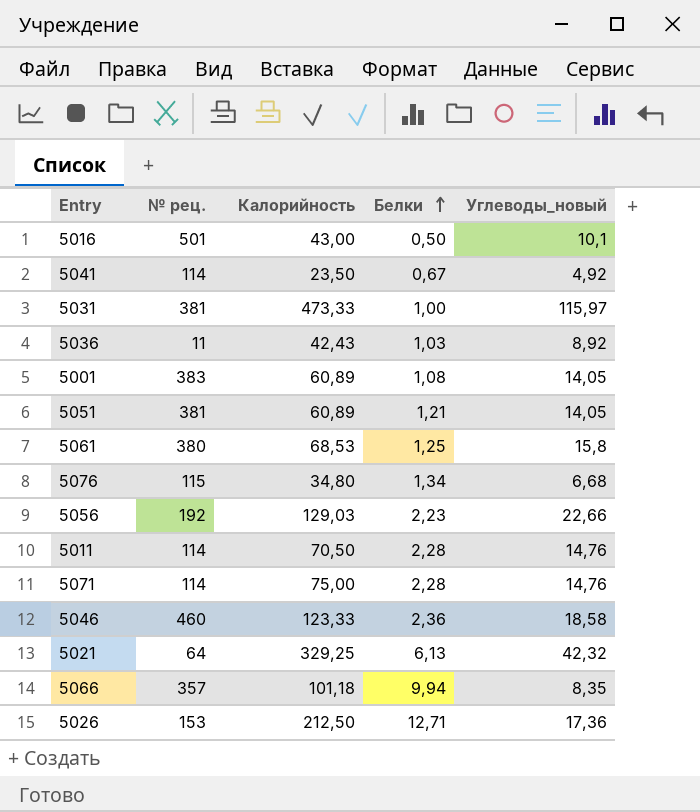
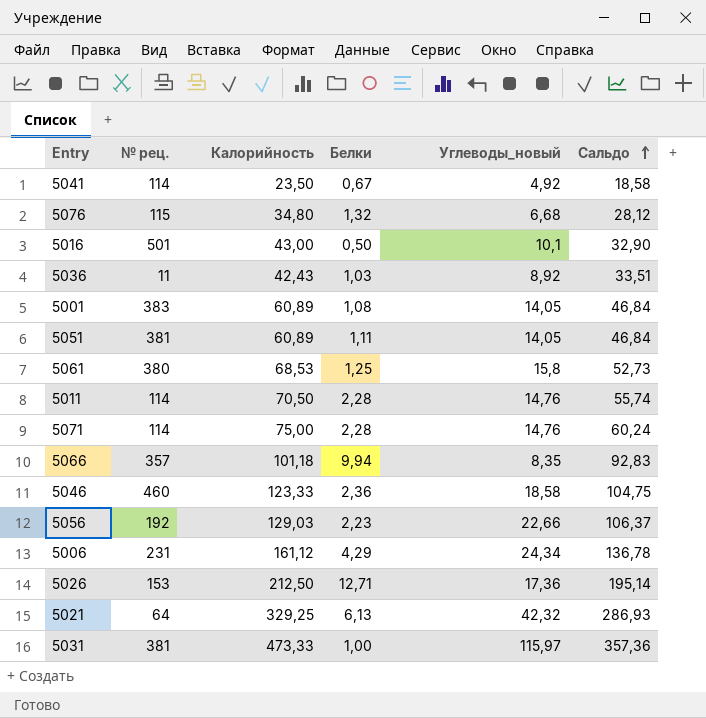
row order: Белки ascending -> Сальдо ascending
column Сальдо | formula: none -> [Калорийность] - [Углеводы_новый]
5076 | Белки: 1,34 -> 1,32
5051 | Белки: 1,21 -> 1,11
row 5006: none -> 231 | 161,12 | 4,29 | 24,34 | 136,78

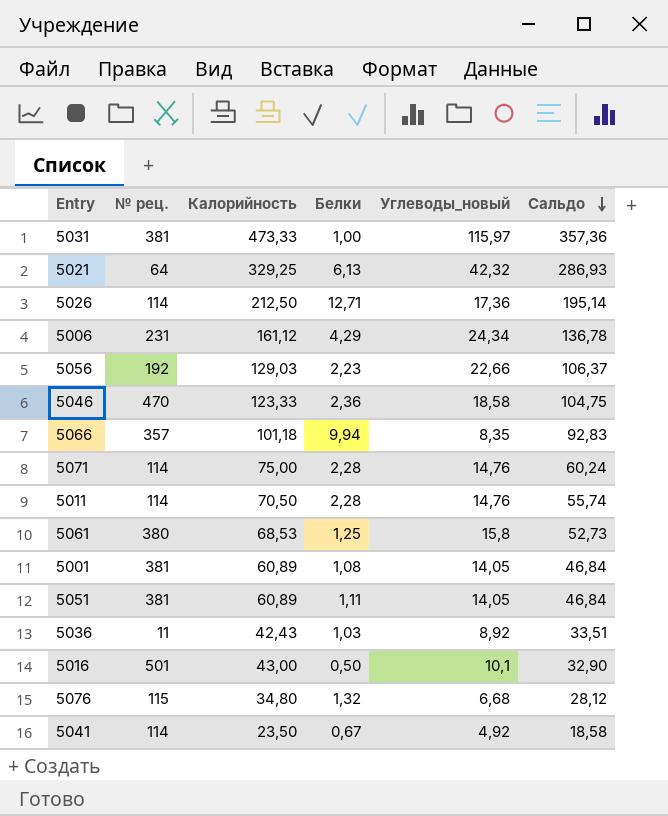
row order: Сальдо ascending -> Сальдо descending
5026 | № рец.: 153 -> 114
5046 | № рец.: 460 -> 470
5001 | № рец.: 383 -> 381

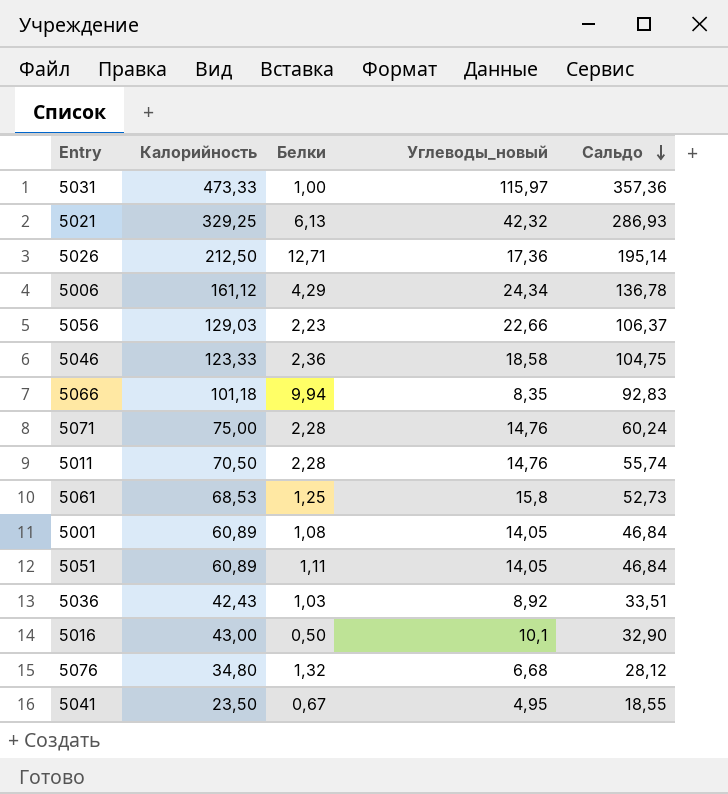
column № рец. | position: 2 -> none
5041 | Углеводы_новый: 4,92 -> 4,95
5041 | Сальдо: 18,58 -> 18,55

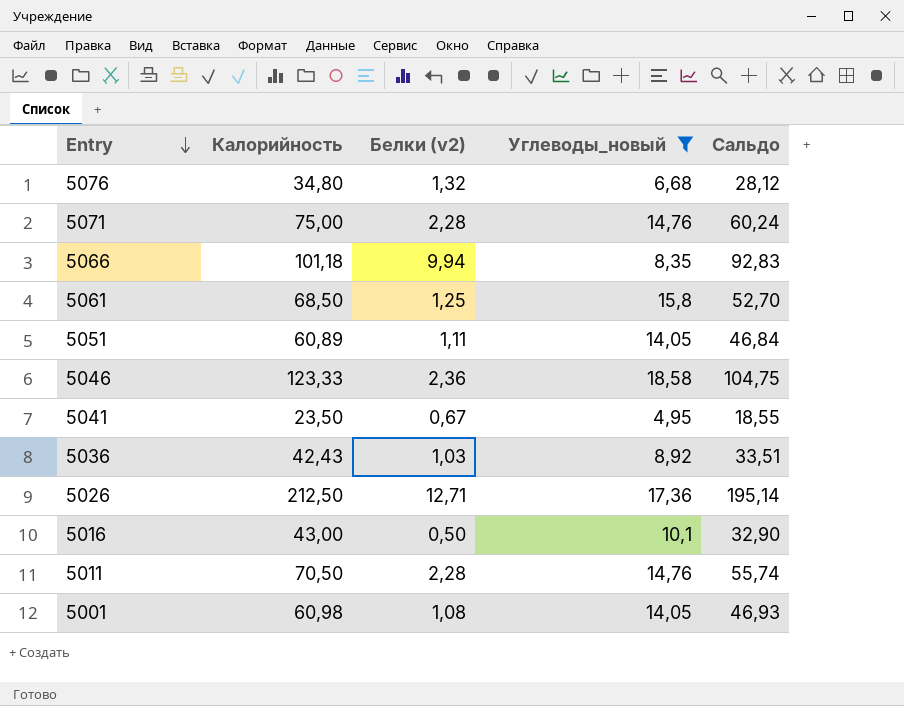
filter: none -> Углеводы_новый <= 18,58
row order: Сальдо descending -> Entry descending
column name: Белки -> Белки (v2)
5061 | Калорийность: 68,53 -> 68,50
5061 | Сальдо: 52,73 -> 52,70
5001 | Калорийность: 60,89 -> 60,98
5001 | Сальдо: 46,84 -> 46,93

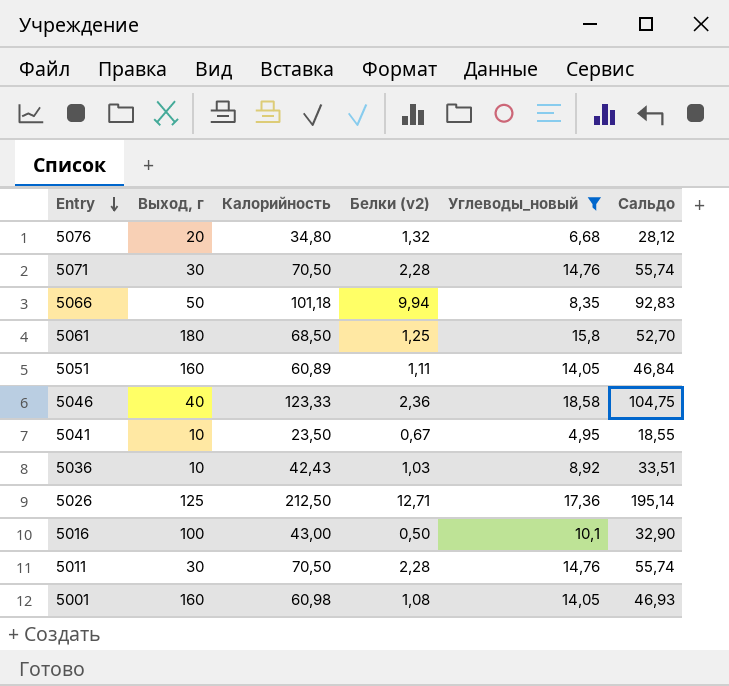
column Выход, г | position: none -> 2
5071 | Калорийность: 75,00 -> 70,50
5071 | Сальдо: 60,24 -> 55,74

